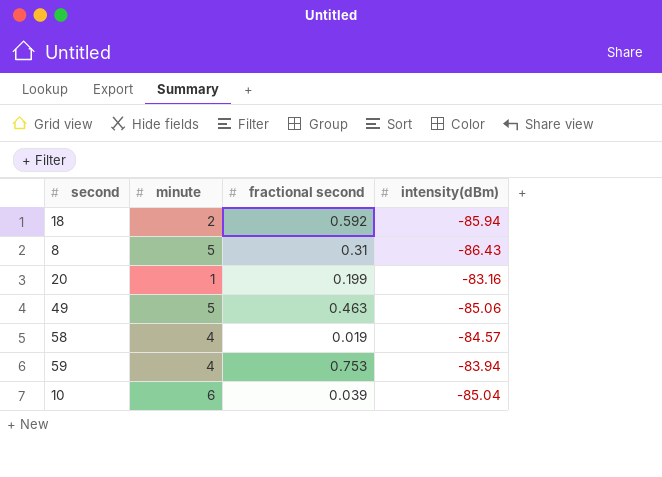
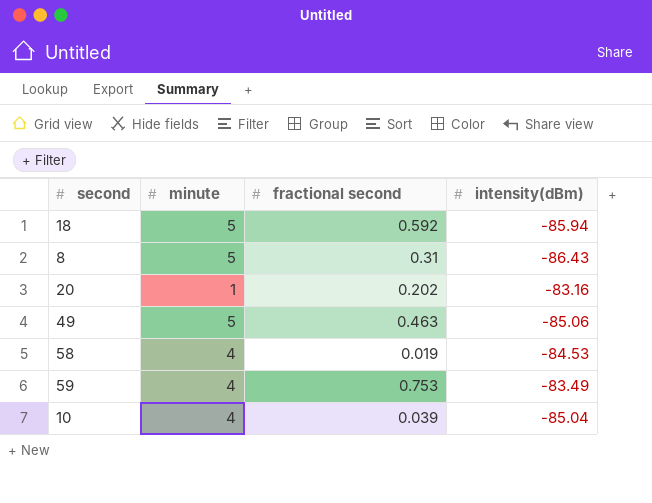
18 | minute: 2 -> 5
20 | fractional second: 0.199 -> 0.202
58 | intensity(dBm): -84.57 -> -84.53
59 | intensity(dBm): -83.94 -> -83.49
10 | minute: 6 -> 4

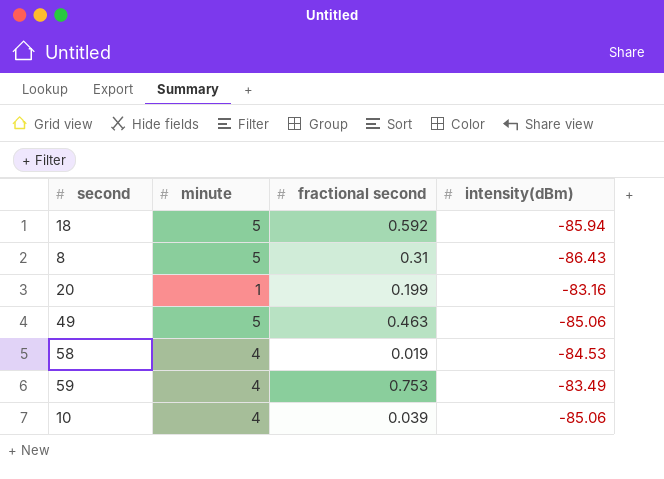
20 | fractional second: 0.202 -> 0.199
10 | intensity(dBm): -85.04 -> -85.06

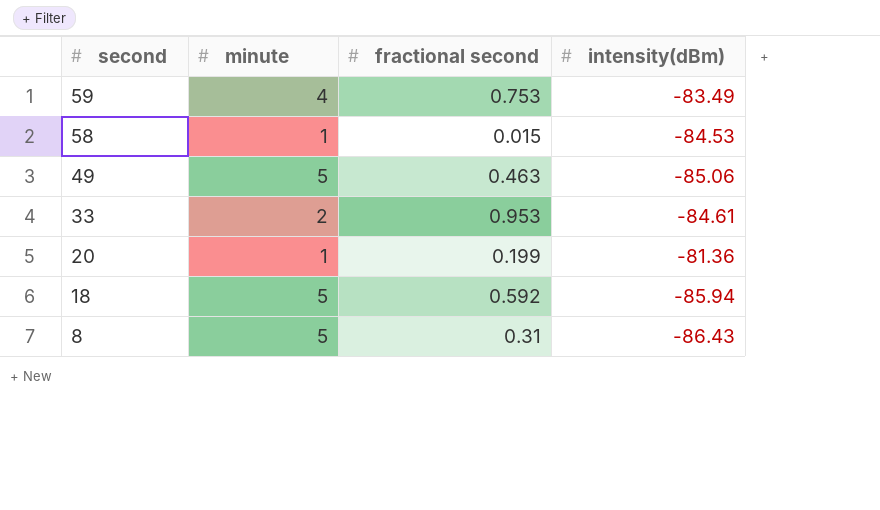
row order: none -> second descending
row 10: 4 | 0.039 | -85.06 -> none
58 | minute: 4 -> 1
58 | fractional second: 0.019 -> 0.015
row 33: none -> 2 | 0.953 | -84.61
20 | intensity(dBm): -83.16 -> -81.36

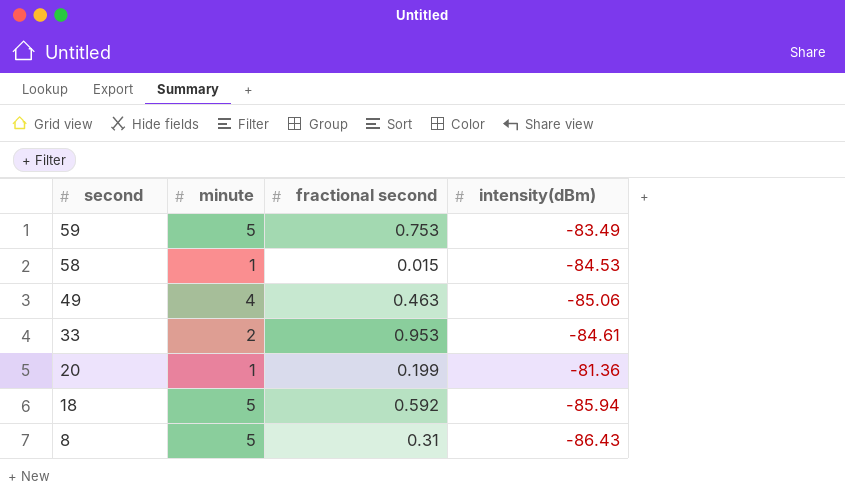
59 | minute: 4 -> 5
49 | minute: 5 -> 4

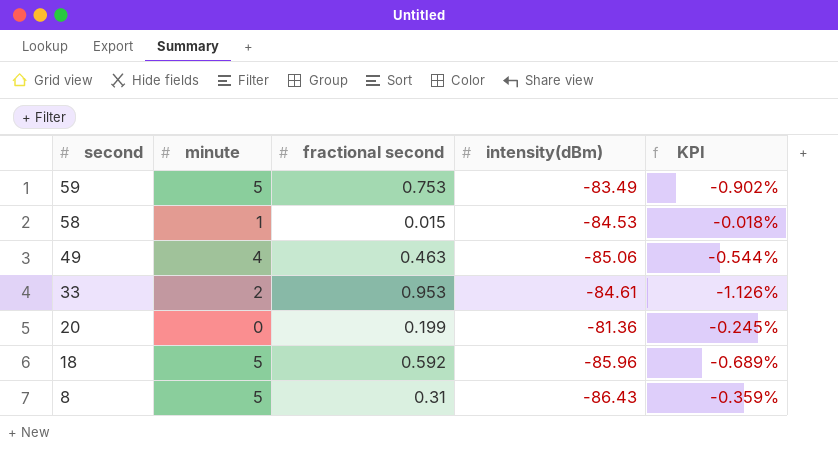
column KPI | formula: none -> [fractional second] / [intensity(dBm)]
20 | minute: 1 -> 0
18 | intensity(dBm): -85.94 -> -85.96

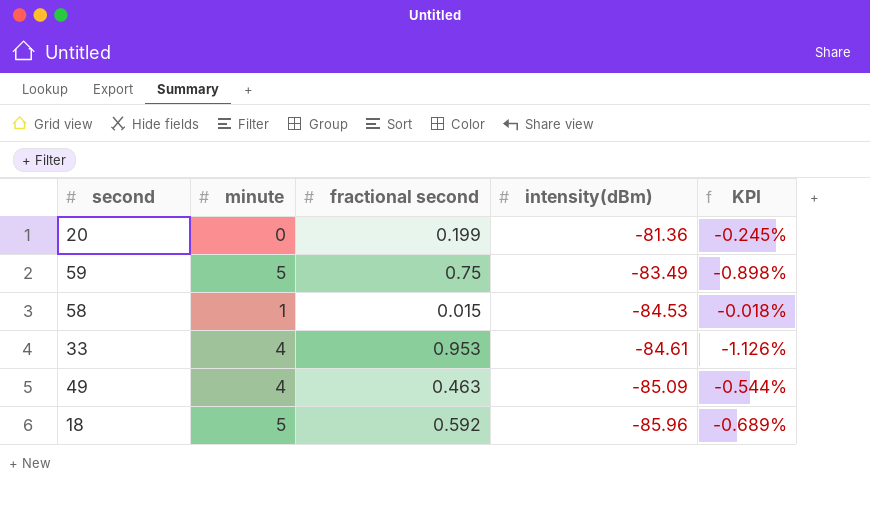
row order: second descending -> intensity(dBm) descending
row 8: 5 | 0.31 | -86.43 | -0.359% -> none
59 | fractional second: 0.753 -> 0.75
59 | KPI: -0.902% -> -0.898%
33 | minute: 2 -> 4
49 | intensity(dBm): -85.06 -> -85.09

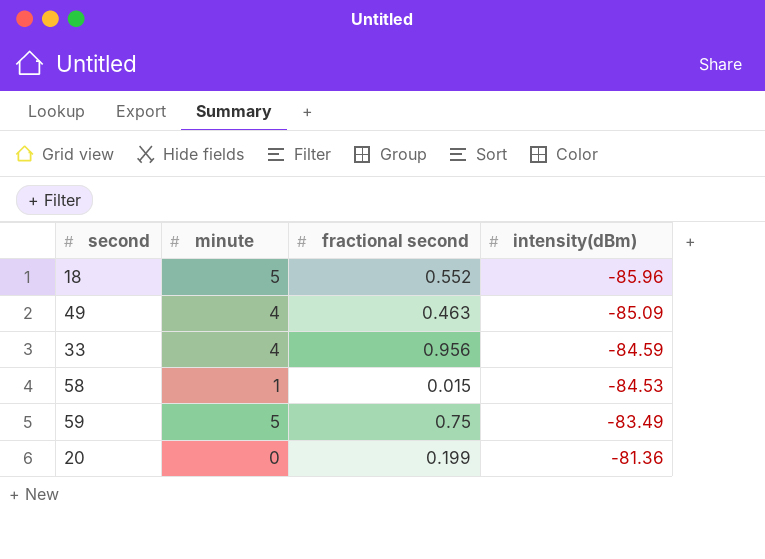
row order: intensity(dBm) descending -> intensity(dBm) ascending
column KPI | formula: [fractional second] / [intensity(dBm)] -> none
18 | fractional second: 0.592 -> 0.552
33 | fractional second: 0.953 -> 0.956
33 | intensity(dBm): -84.61 -> -84.59

